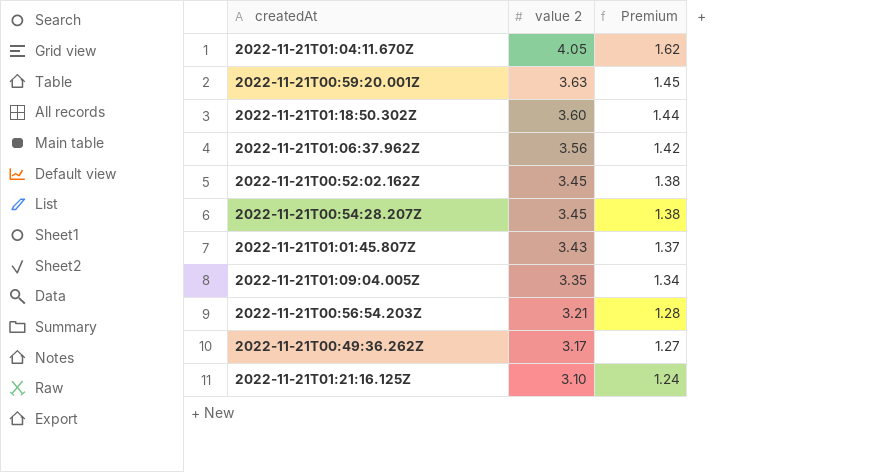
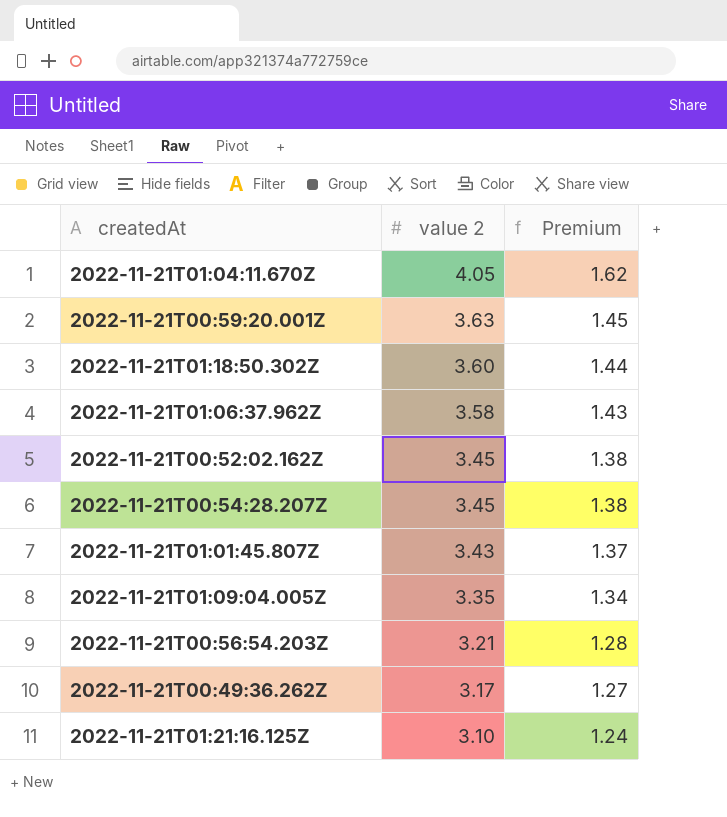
2022-11-21T01:06:37.962Z | value 2: 3.56 -> 3.58
2022-11-21T01:06:37.962Z | Premium: 1.42 -> 1.43

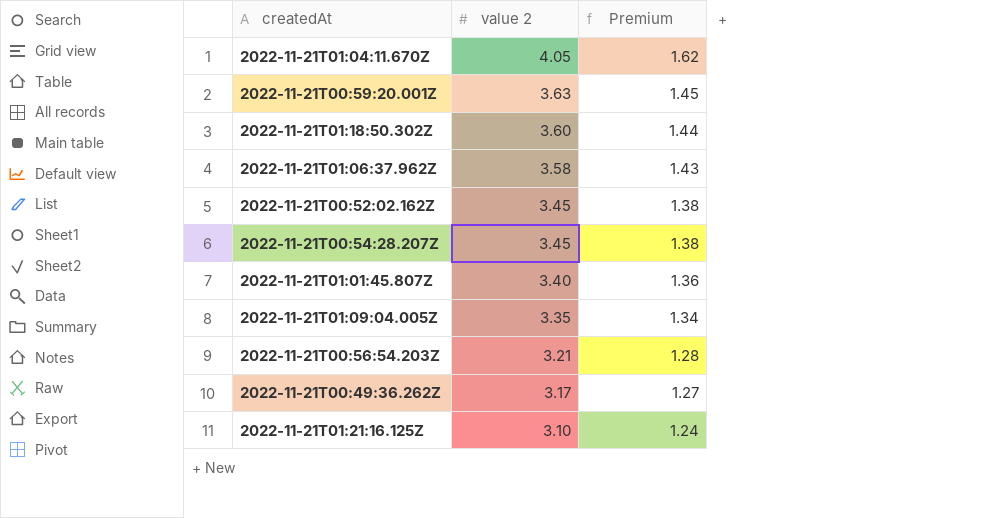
2022-11-21T01:01:45.807Z | value 2: 3.43 -> 3.40
2022-11-21T01:01:45.807Z | Premium: 1.37 -> 1.36

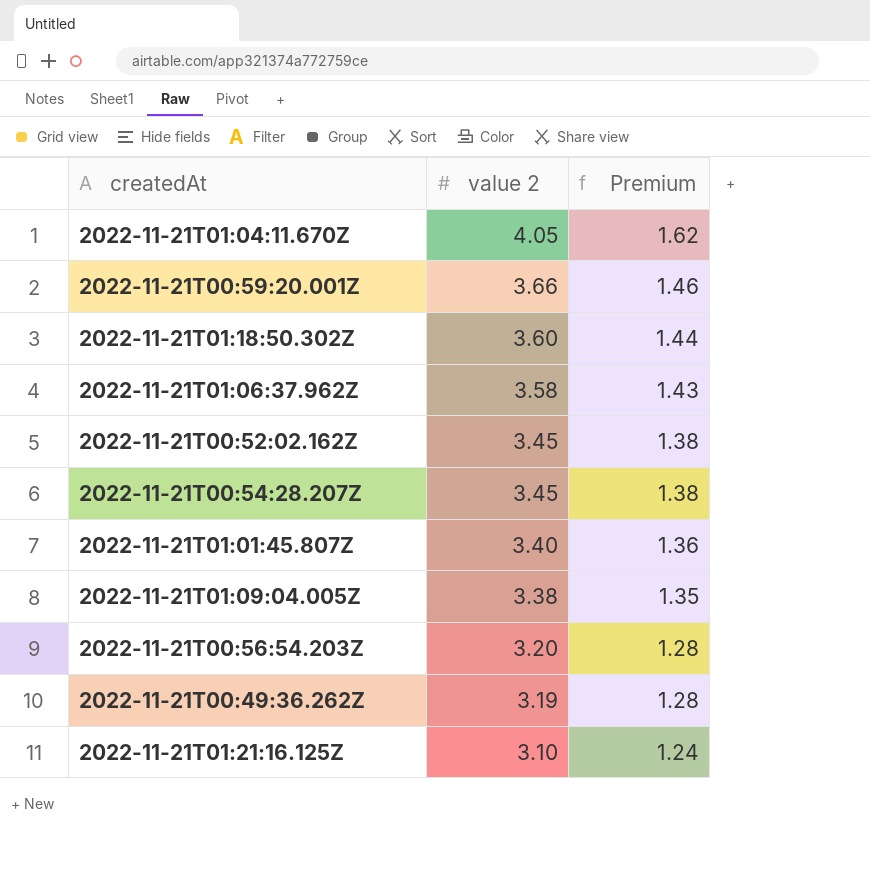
2022-11-21T00:59:20.001Z | value 2: 3.63 -> 3.66
2022-11-21T00:59:20.001Z | Premium: 1.45 -> 1.46
2022-11-21T01:09:04.005Z | value 2: 3.35 -> 3.38
2022-11-21T01:09:04.005Z | Premium: 1.34 -> 1.35
2022-11-21T00:56:54.203Z | value 2: 3.21 -> 3.20
2022-11-21T00:49:36.262Z | value 2: 3.17 -> 3.19
2022-11-21T00:49:36.262Z | Premium: 1.27 -> 1.28

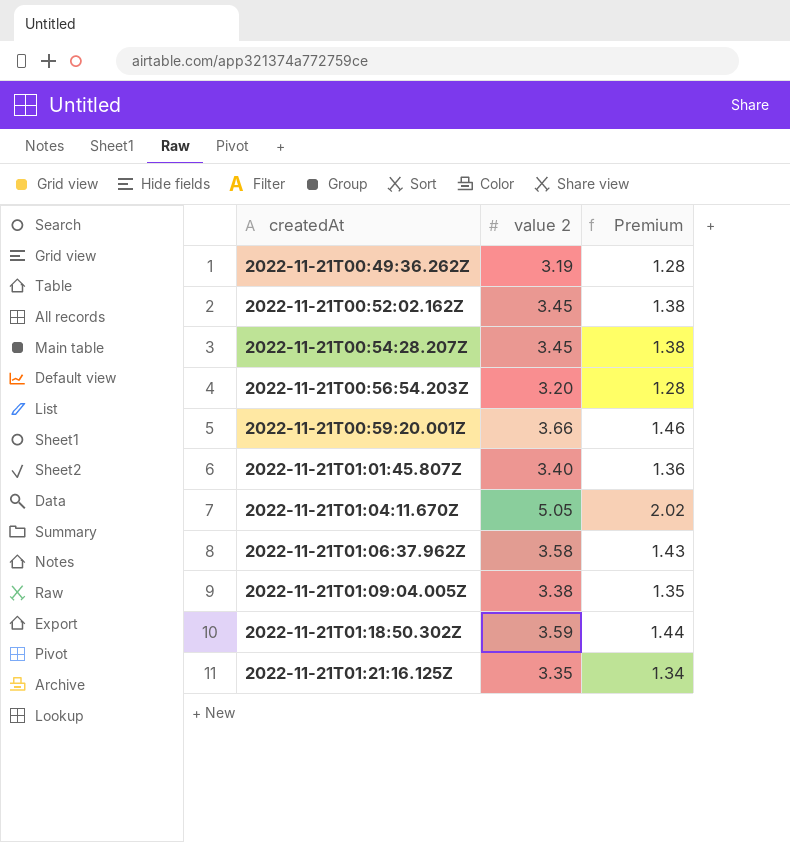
row order: value 2 descending -> createdAt ascending
2022-11-21T01:04:11.670Z | value 2: 4.05 -> 5.05
2022-11-21T01:04:11.670Z | Premium: 1.62 -> 2.02
2022-11-21T01:18:50.302Z | value 2: 3.60 -> 3.59
2022-11-21T01:21:16.125Z | value 2: 3.10 -> 3.35
2022-11-21T01:21:16.125Z | Premium: 1.24 -> 1.34

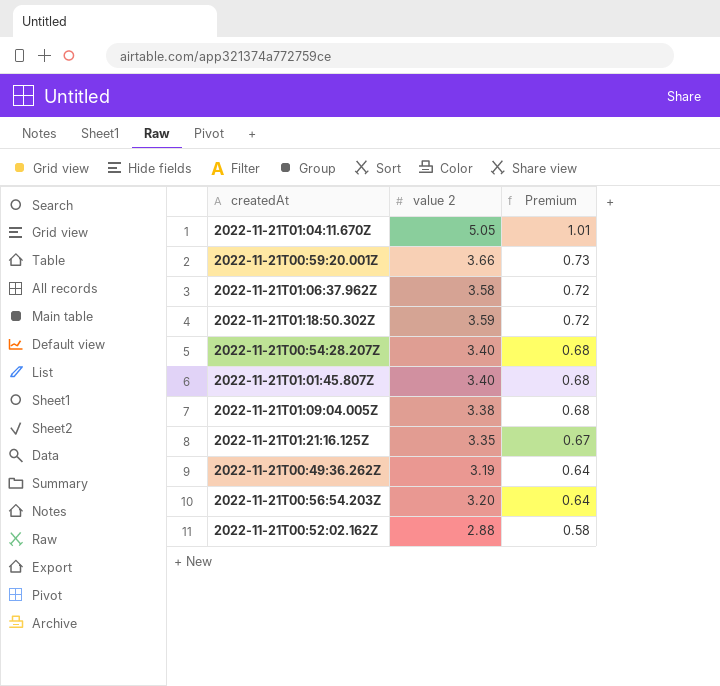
row order: createdAt ascending -> Premium descending
column Premium | formula: [value 2] * 0.4 -> [value 2] * 0.2
2022-11-21T00:54:28.207Z | value 2: 3.45 -> 3.40
2022-11-21T00:52:02.162Z | value 2: 3.45 -> 2.88

